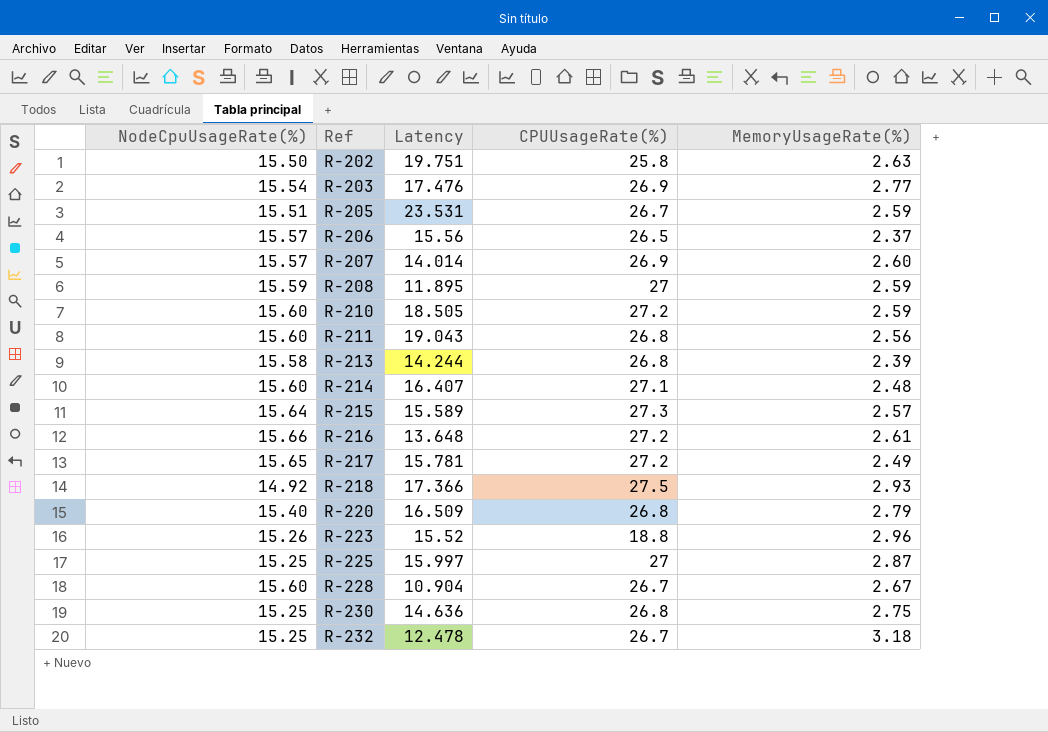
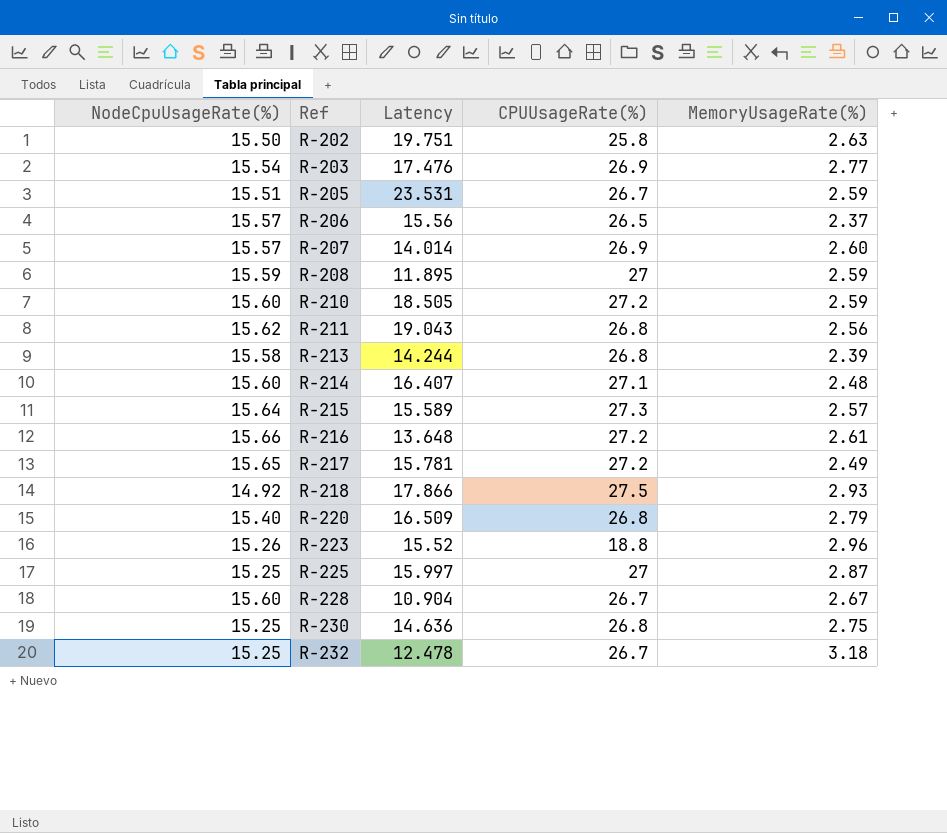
R-211 | NodeCpuUsageRate(%): 15.60 -> 15.62
R-218 | Latency: 17.366 -> 17.866

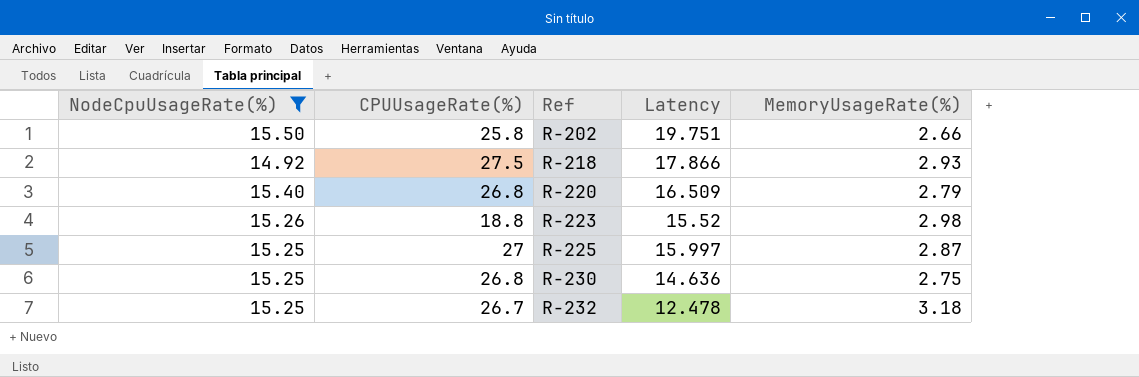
filter: none -> NodeCpuUsageRate(%) <= 15.50
column CPUUsageRate(%) | position: 4 -> 2
R-202 | MemoryUsageRate(%): 2.63 -> 2.66
R-223 | MemoryUsageRate(%): 2.96 -> 2.98

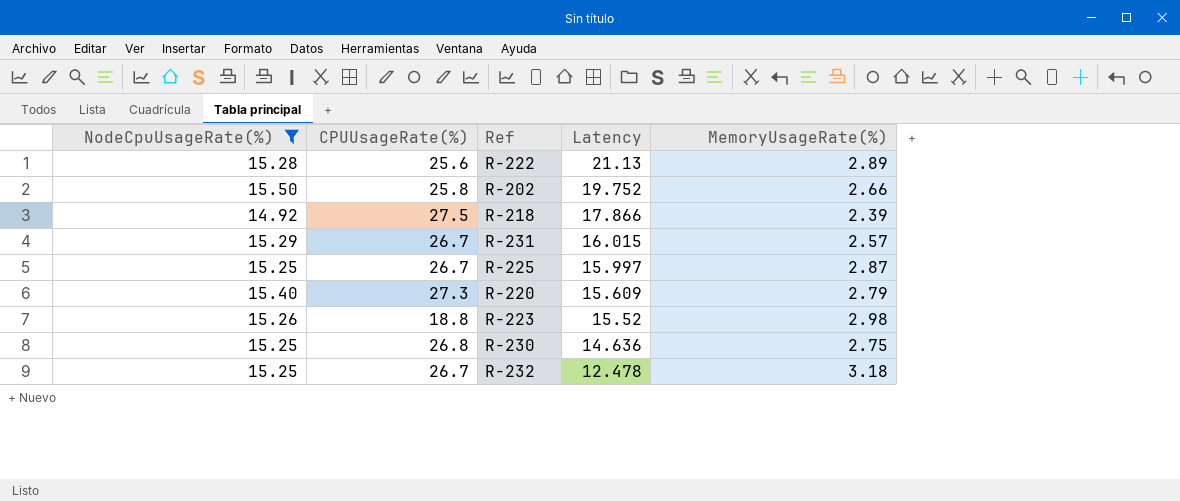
row order: Ref ascending -> Latency descending
row R-222: none -> 15.28 | 25.6 | 21.13 | 2.89
R-202 | Latency: 19.751 -> 19.752
R-218 | MemoryUsageRate(%): 2.93 -> 2.39
row R-231: none -> 15.29 | 26.7 | 16.015 | 2.57
R-225 | CPUUsageRate(%): 27 -> 26.7
R-220 | CPUUsageRate(%): 26.8 -> 27.3
R-220 | Latency: 16.509 -> 15.609

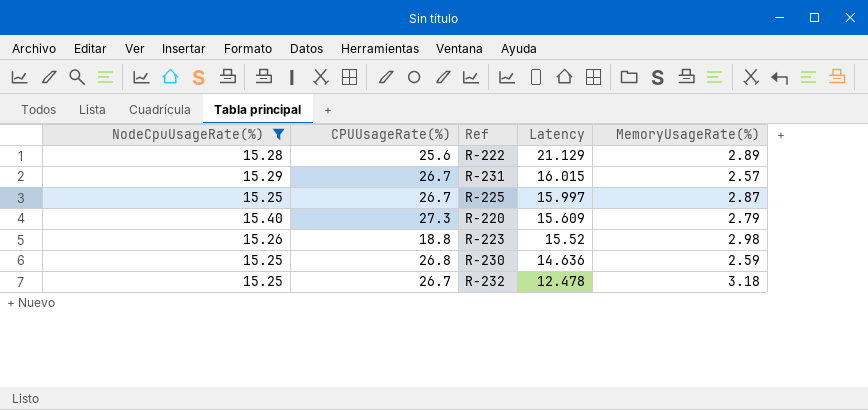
row R-202: 15.50 | 25.8 | 19.752 | 2.66 -> none
row R-218: 14.92 | 27.5 | 17.866 | 2.39 -> none
R-222 | Latency: 21.13 -> 21.129
R-230 | MemoryUsageRate(%): 2.75 -> 2.59

